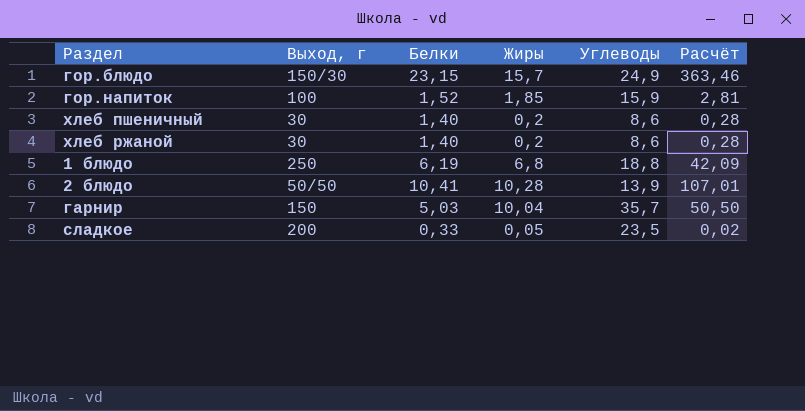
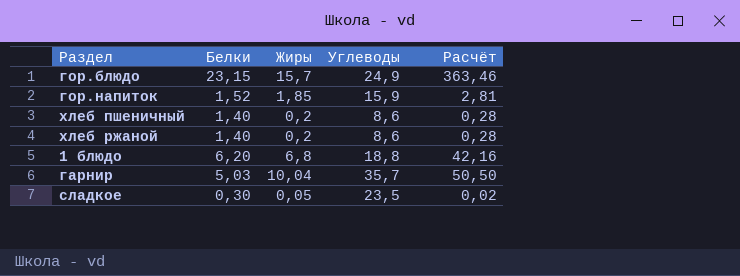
column Выход, г | position: 2 -> none
row 2 блюдо: 50/50 | 10,41 | 10,28 | 13,9 | 107,01 -> none
1 блюдо | Белки: 6,19 -> 6,20
1 блюдо | Расчёт: 42,09 -> 42,16
сладкое | Белки: 0,33 -> 0,30

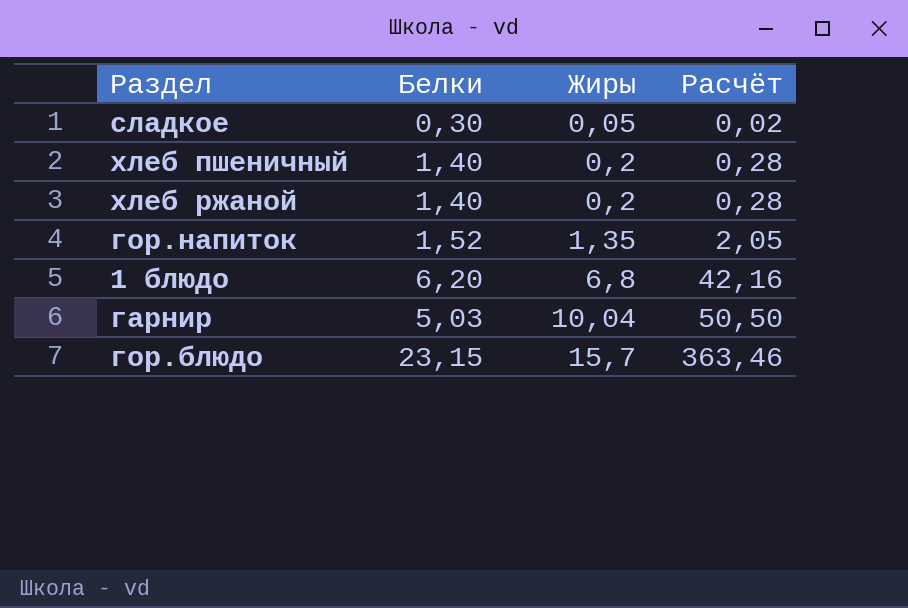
row order: none -> Жиры ascending
column Углеводы | position: 4 -> none
гор.напиток | Жиры: 1,85 -> 1,35
гор.напиток | Расчёт: 2,81 -> 2,05

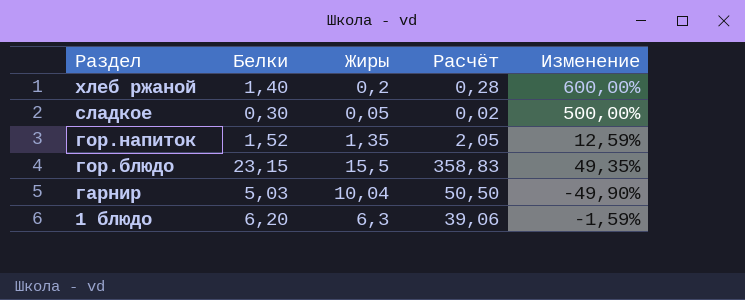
row order: Жиры ascending -> Раздел descending
column Изменение | formula: none -> ([Белки] - [Жиры]) / [Жиры]
row хлеб пшеничный: 1,40 | 0,2 | 0,28 -> none
гор.блюдо | Жиры: 15,7 -> 15,5
гор.блюдо | Расчёт: 363,46 -> 358,83
1 блюдо | Жиры: 6,8 -> 6,3
1 блюдо | Расчёт: 42,16 -> 39,06

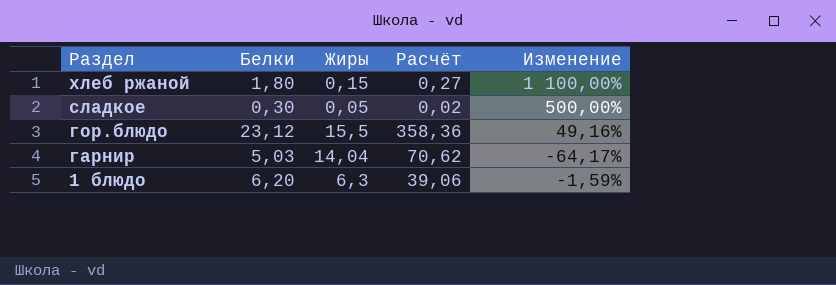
row гор.напиток: 1,52 | 1,35 | 2,05 | 12,59% -> none
хлеб ржаной | Белки: 1,40 -> 1,80
хлеб ржаной | Жиры: 0,2 -> 0,15
хлеб ржаной | Расчёт: 0,28 -> 0,27
хлеб ржаной | Изменение: 600,00% -> 1 100,00%
гор.блюдо | Белки: 23,15 -> 23,12
гор.блюдо | Расчёт: 358,83 -> 358,36
гор.блюдо | Изменение: 49,35% -> 49,16%
гарнир | Жиры: 10,04 -> 14,04
гарнир | Расчёт: 50,50 -> 70,62
гарнир | Изменение: -49,90% -> -64,17%

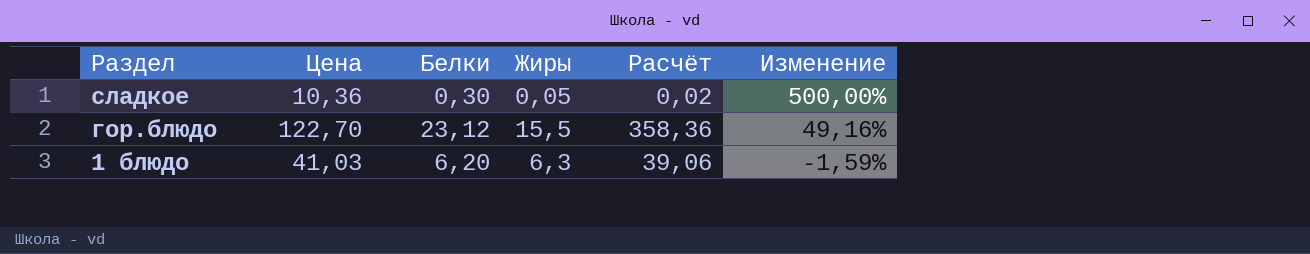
column Цена | position: none -> 2
row хлеб ржаной: 1,80 | 0,15 | 0,27 | 1 100,00% -> none
row гарнир: 5,03 | 14,04 | 70,62 | -64,17% -> none

